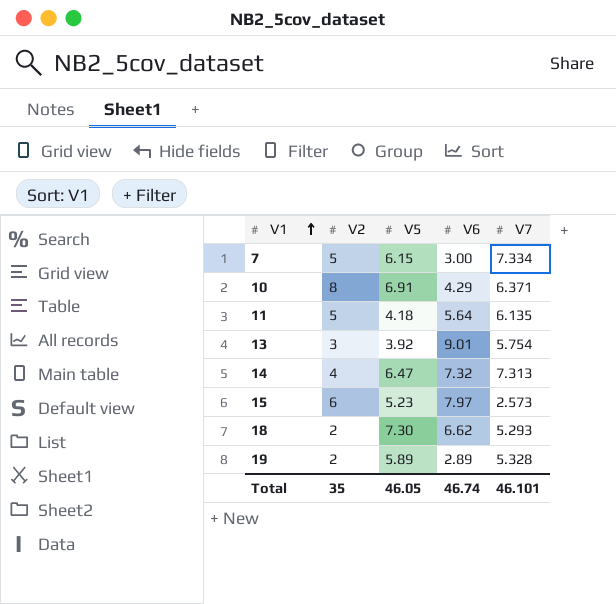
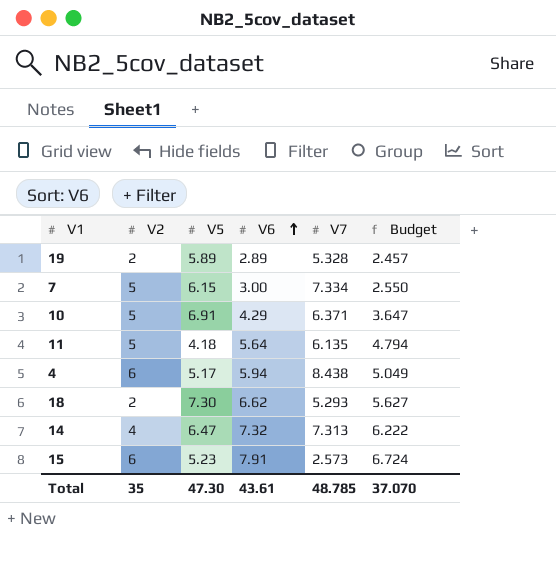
row order: V1 ascending -> V6 ascending
column Budget | formula: none -> [V6] * 0.85
row 13: 3 | 3.92 | 9.01 | 5.754 -> none
10 | V2: 8 -> 5
row 4: none -> 6 | 5.17 | 5.94 | 8.438 | 5.049
15 | V6: 7.97 -> 7.91
Total | V5: 46.05 -> 47.30
Total | V6: 46.74 -> 43.61
Total | V7: 46.101 -> 48.785

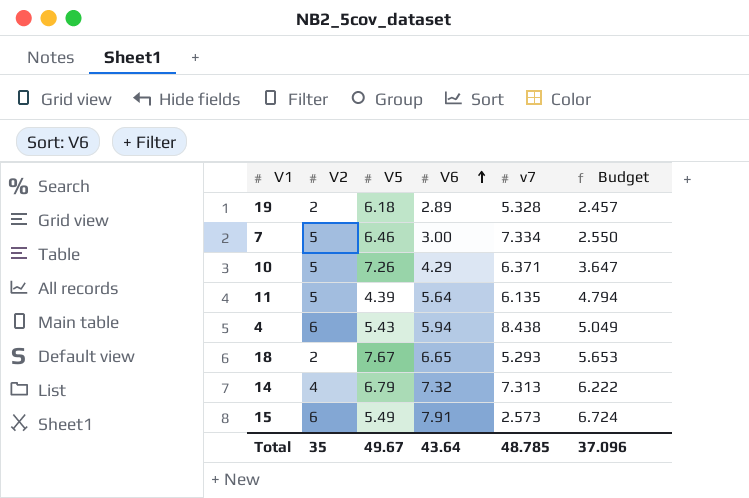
column name: V7 -> v7
19 | V5: 5.89 -> 6.18
7 | V5: 6.15 -> 6.46
10 | V5: 6.91 -> 7.26
11 | V5: 4.18 -> 4.39
4 | V5: 5.17 -> 5.43
18 | V5: 7.30 -> 7.67
18 | V6: 6.62 -> 6.65
18 | Budget: 5.627 -> 5.653
14 | V5: 6.47 -> 6.79
15 | V5: 5.23 -> 5.49
Total | V5: 47.30 -> 49.67
Total | V6: 43.61 -> 43.64
Total | Budget: 37.070 -> 37.096

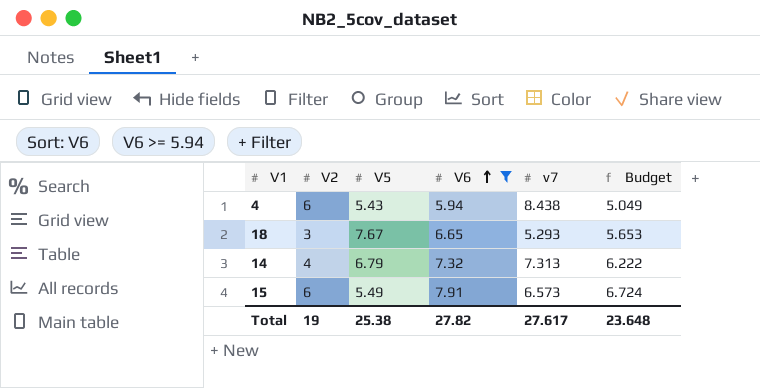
filter: none -> V6 >= 5.94
18 | V2: 2 -> 3
15 | v7: 2.573 -> 6.573
Total | V2: 35 -> 19
Total | V5: 49.67 -> 25.38
Total | V6: 43.64 -> 27.82
Total | v7: 48.785 -> 27.617
Total | Budget: 37.096 -> 23.648

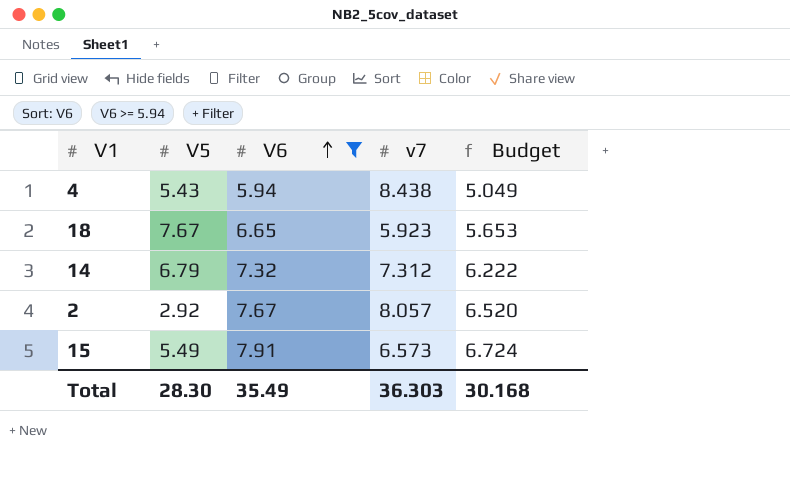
column V2 | position: 2 -> none
18 | v7: 5.293 -> 5.923
14 | v7: 7.313 -> 7.312
row 2: none -> 2.92 | 7.67 | 8.057 | 6.520
Total | V5: 25.38 -> 28.30
Total | V6: 27.82 -> 35.49
Total | v7: 27.617 -> 36.303
Total | Budget: 23.648 -> 30.168

